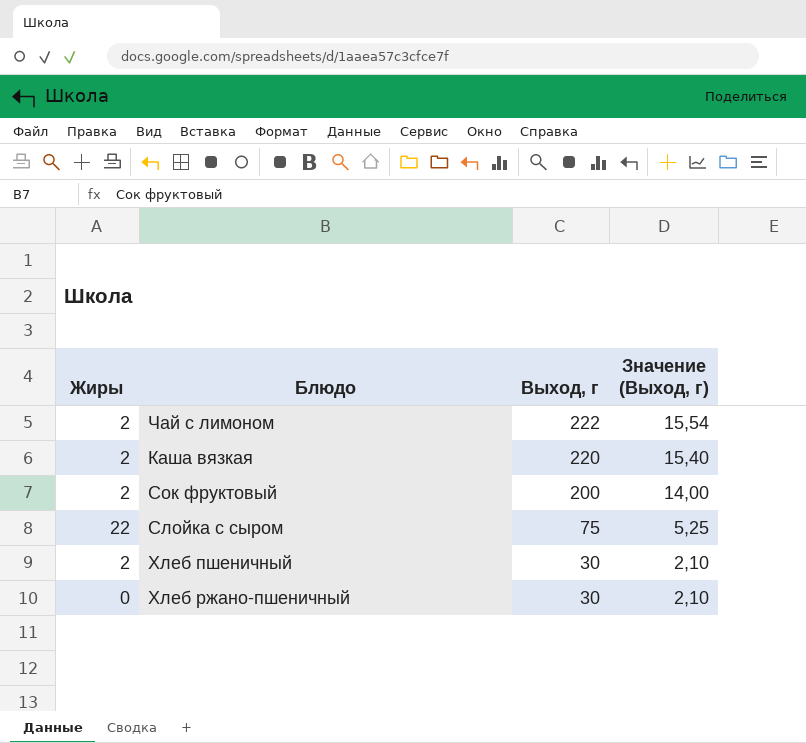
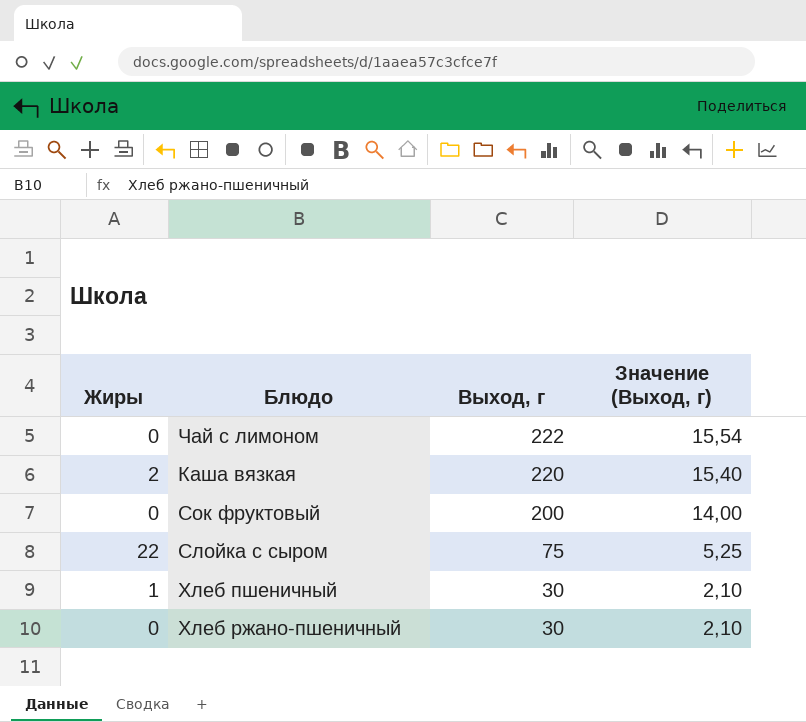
Чай с лимоном | Жиры: 2 -> 0
Сок фруктовый | Жиры: 2 -> 0
Хлеб пшеничный | Жиры: 2 -> 1

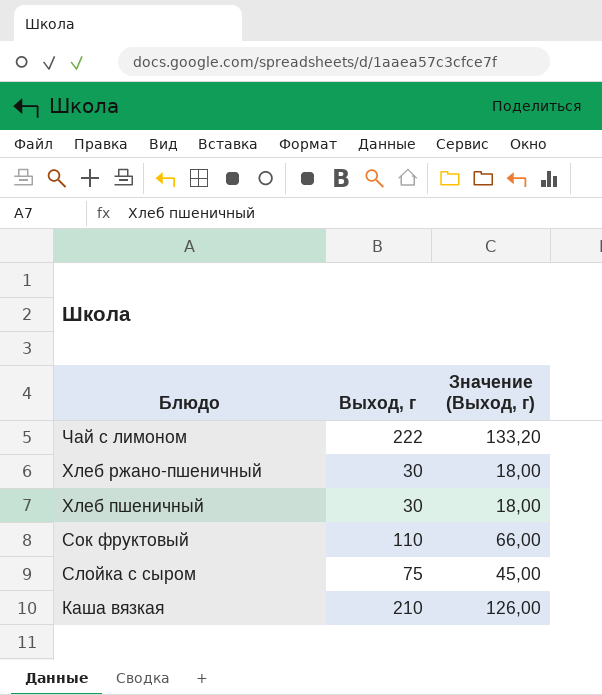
row order: Выход, г descending -> Блюдо descending
column Жиры | position: 1 -> none
column Значение (Выход, г) | formula: [Выход, г] * 0,07 -> [Выход, г] * 0,6
Сок фруктовый | Выход, г: 200 -> 110
Каша вязкая | Выход, г: 220 -> 210

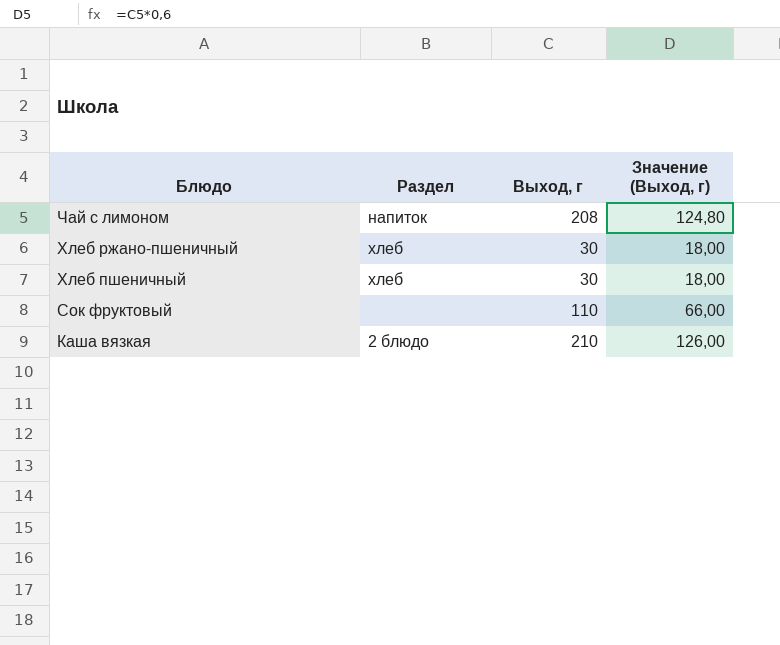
column Раздел | position: none -> 2
row Слойка с сыром: 75 | 45,00 -> none
Чай с лимоном | Выход, г: 222 -> 208
Чай с лимоном | Значение (Выход, г): 133,20 -> 124,80

